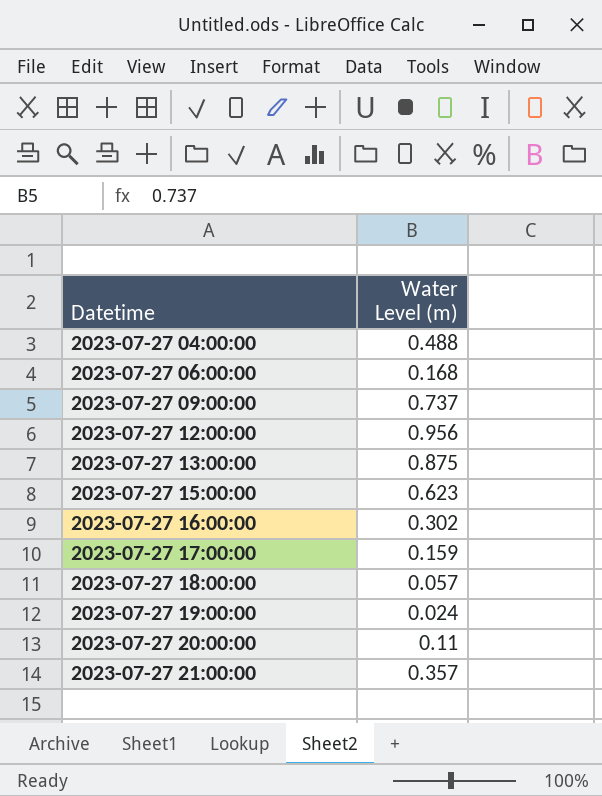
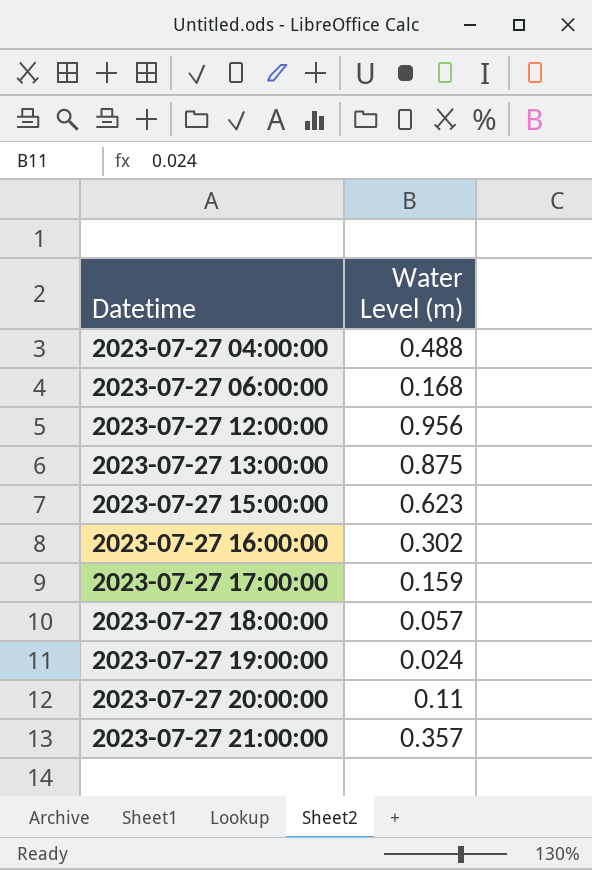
row 2023-07-27 09:00:00: 0.737 -> none

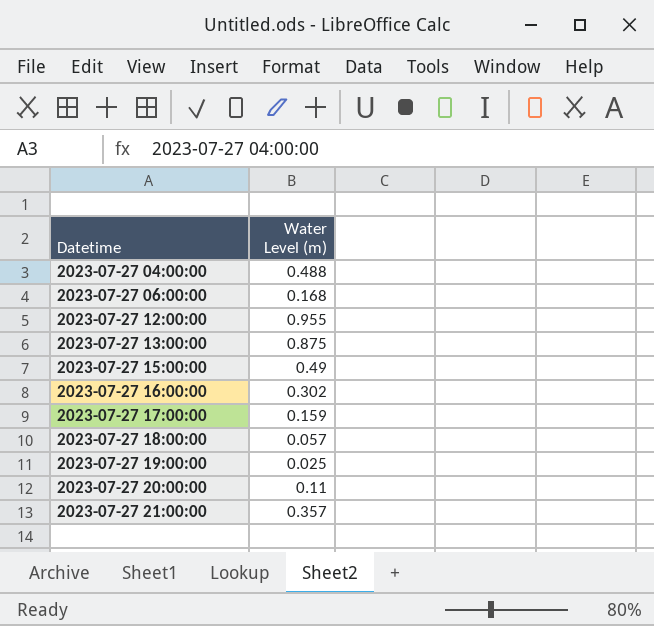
2023-07-27 12:00:00 | Water Level (m): 0.956 -> 0.955
2023-07-27 15:00:00 | Water Level (m): 0.623 -> 0.49
2023-07-27 19:00:00 | Water Level (m): 0.024 -> 0.025

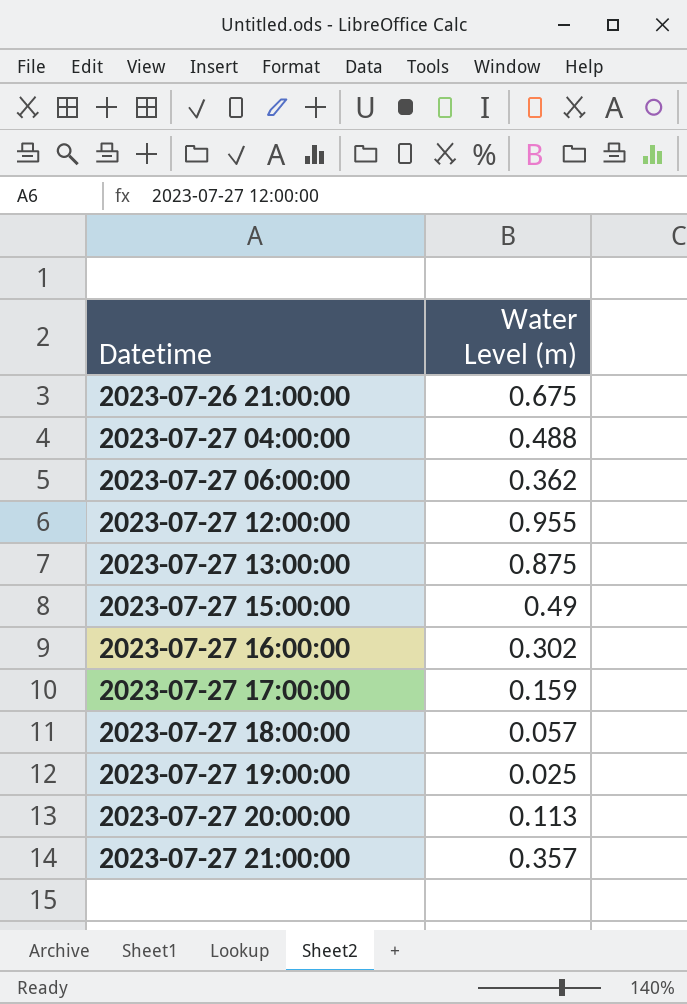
row 2023-07-26 21:00:00: none -> 0.675
2023-07-27 06:00:00 | Water Level (m): 0.168 -> 0.362
2023-07-27 20:00:00 | Water Level (m): 0.11 -> 0.113

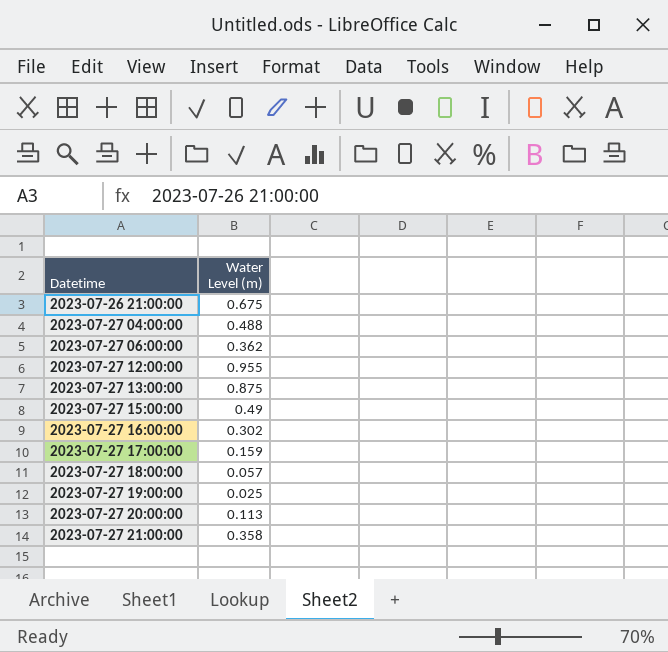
2023-07-27 21:00:00 | Water Level (m): 0.357 -> 0.358

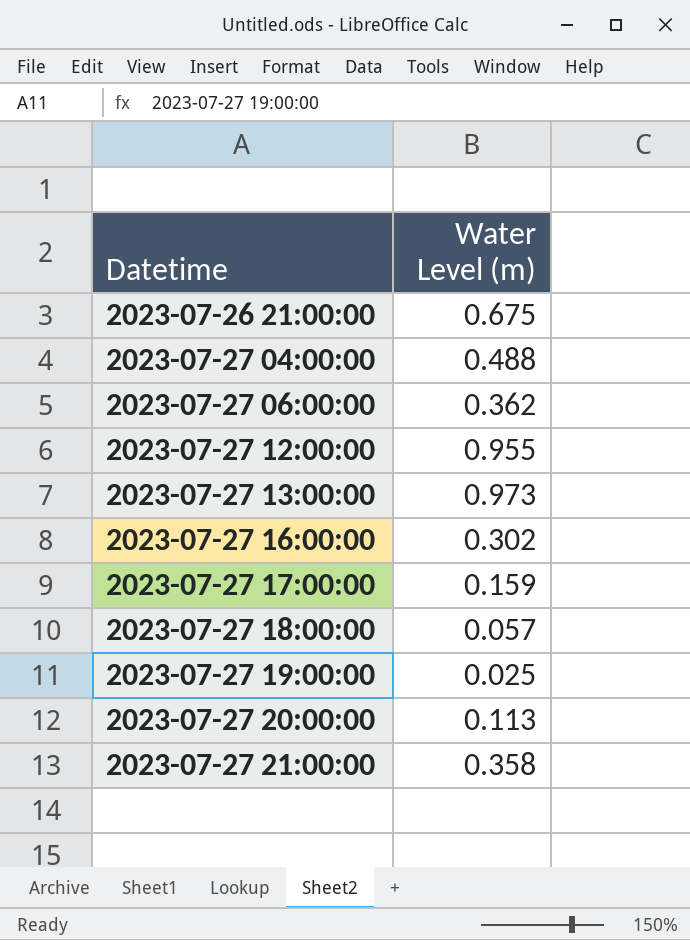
row 2023-07-27 15:00:00: 0.49 -> none
2023-07-27 13:00:00 | Water Level (m): 0.875 -> 0.973

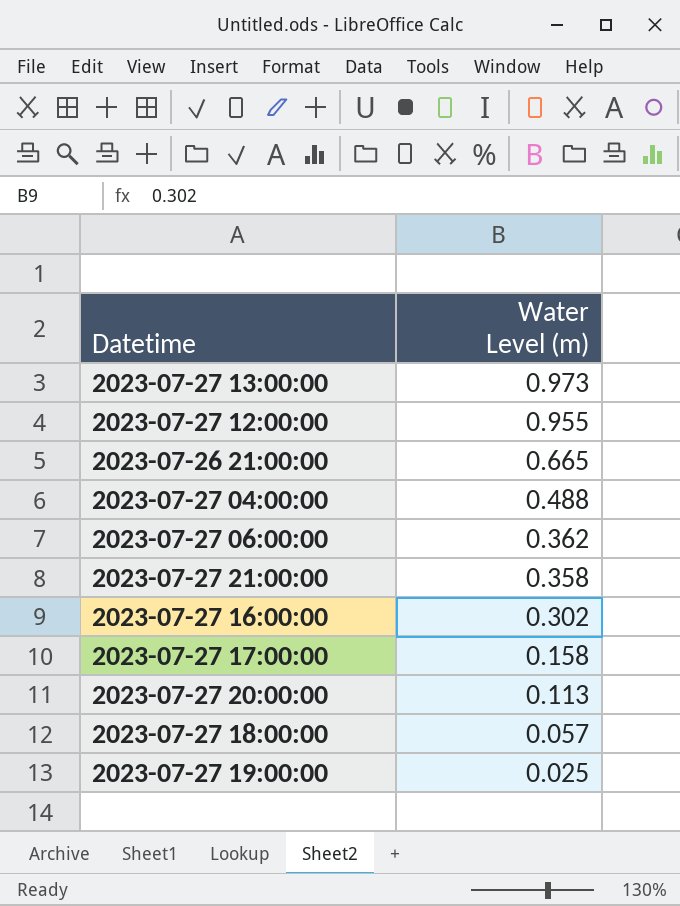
row order: Datetime ascending -> Water Level (m) descending
2023-07-26 21:00:00 | Water Level (m): 0.675 -> 0.665
2023-07-27 17:00:00 | Water Level (m): 0.159 -> 0.158

